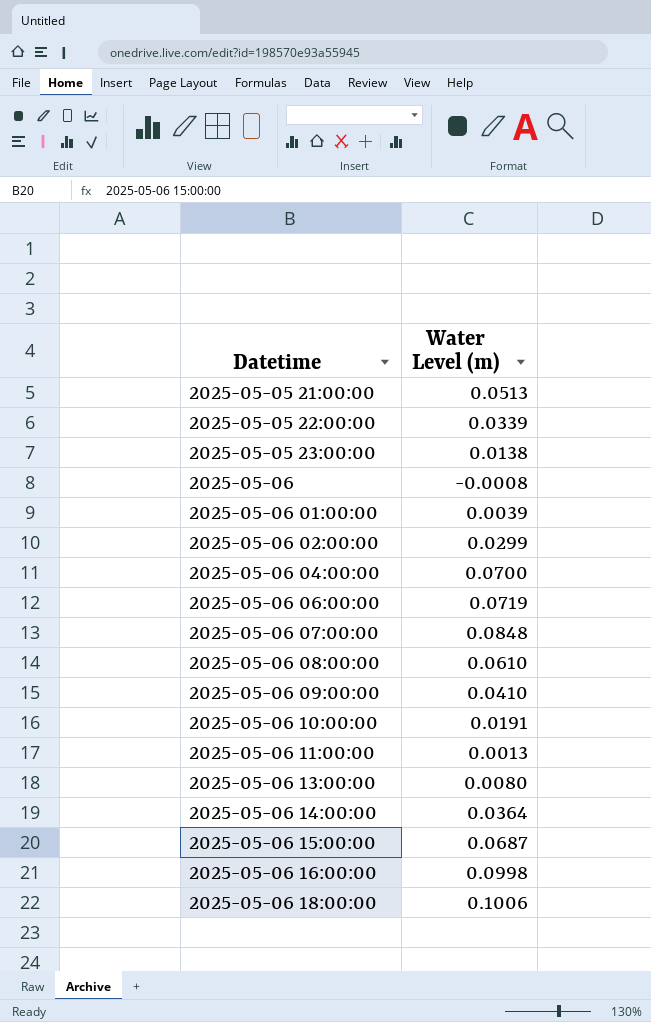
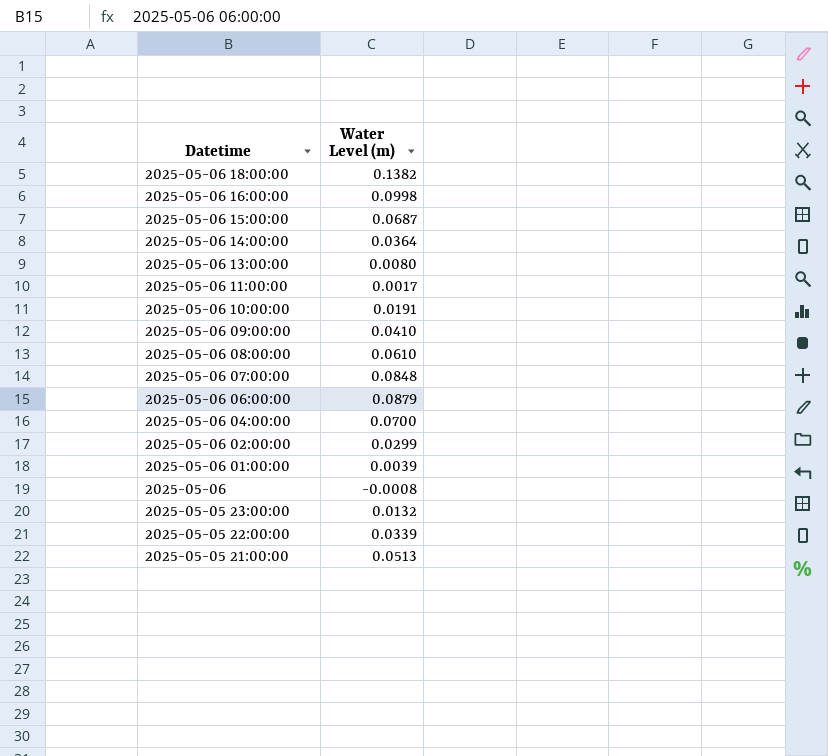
row order: Datetime ascending -> Datetime descending
2025-05-06 18:00:00 | Water Level (m): 0.1006 -> 0.1382
2025-05-06 11:00:00 | Water Level (m): 0.0013 -> 0.0017
2025-05-06 06:00:00 | Water Level (m): 0.0719 -> 0.0879
2025-05-05 23:00:00 | Water Level (m): 0.0138 -> 0.0132

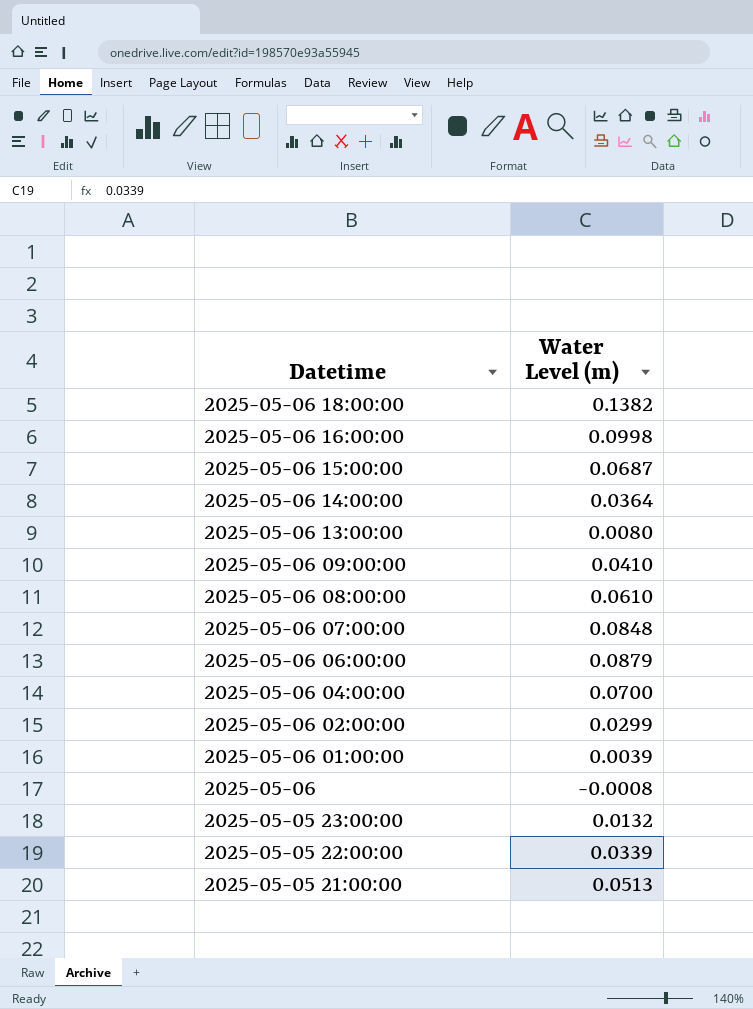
row 2025-05-06 11:00:00: 0.0017 -> none
row 2025-05-06 10:00:00: 0.0191 -> none

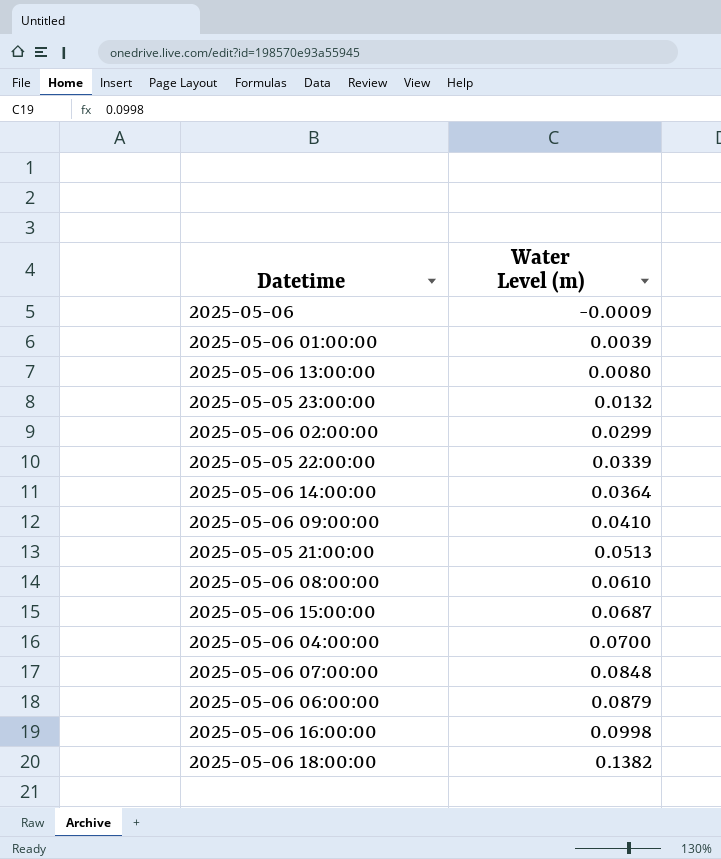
row order: Datetime descending -> Water Level (m) ascending
2025-05-06 | Water Level (m): -0.0008 -> -0.0009

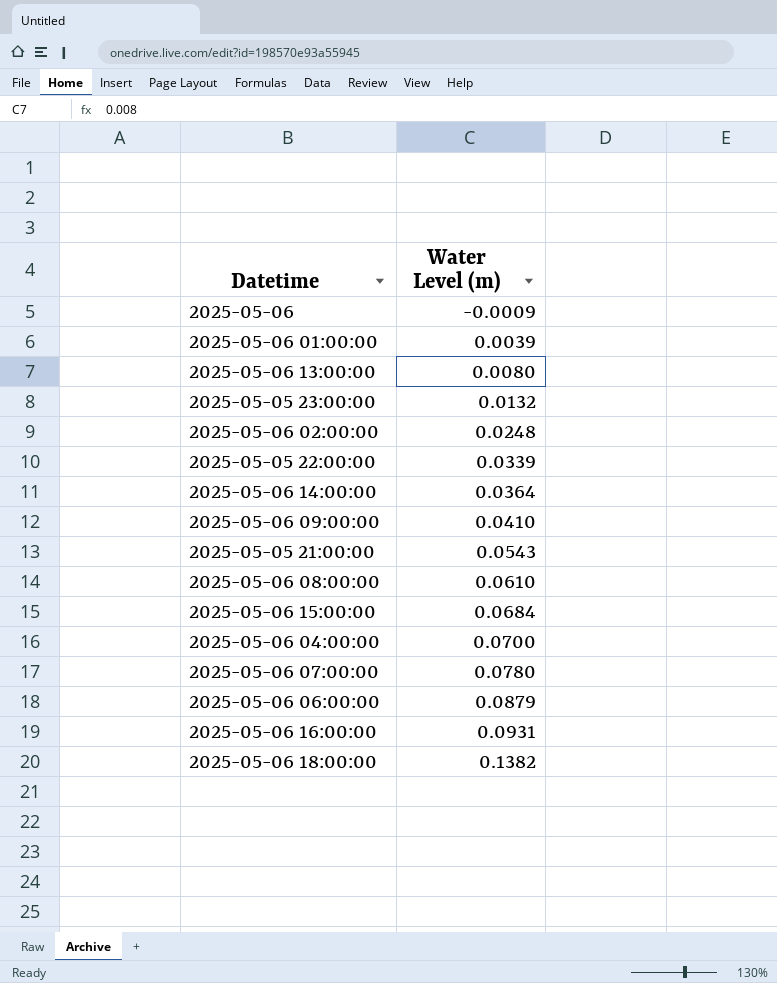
2025-05-06 02:00:00 | Water Level (m): 0.0299 -> 0.0248
2025-05-05 21:00:00 | Water Level (m): 0.0513 -> 0.0543
2025-05-06 15:00:00 | Water Level (m): 0.0687 -> 0.0684
2025-05-06 07:00:00 | Water Level (m): 0.0848 -> 0.0780
2025-05-06 16:00:00 | Water Level (m): 0.0998 -> 0.0931

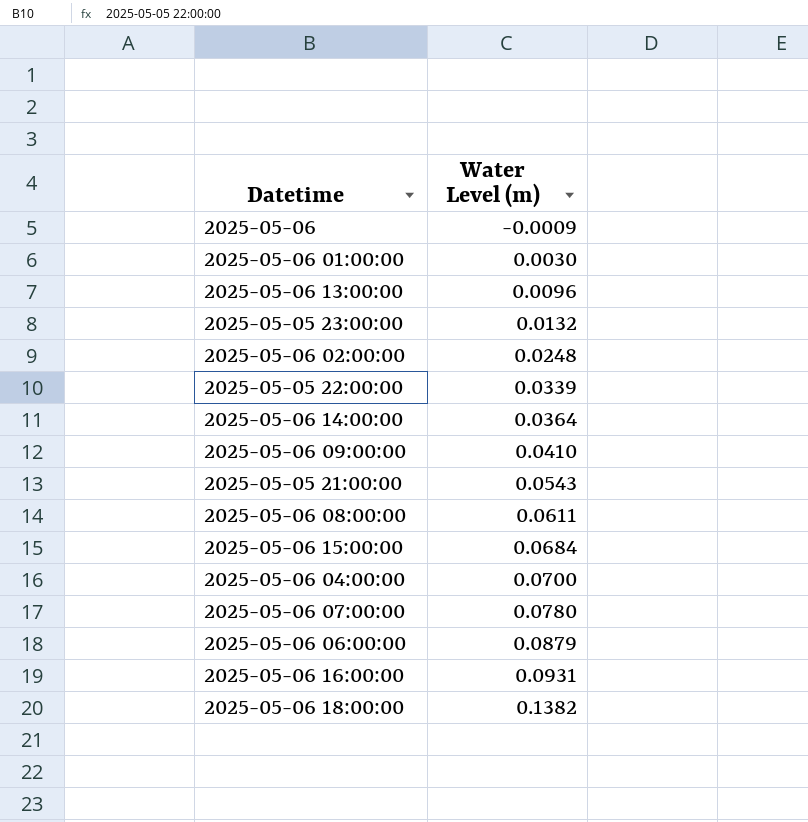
2025-05-06 01:00:00 | Water Level (m): 0.0039 -> 0.0030
2025-05-06 13:00:00 | Water Level (m): 0.0080 -> 0.0096
2025-05-06 08:00:00 | Water Level (m): 0.0610 -> 0.0611

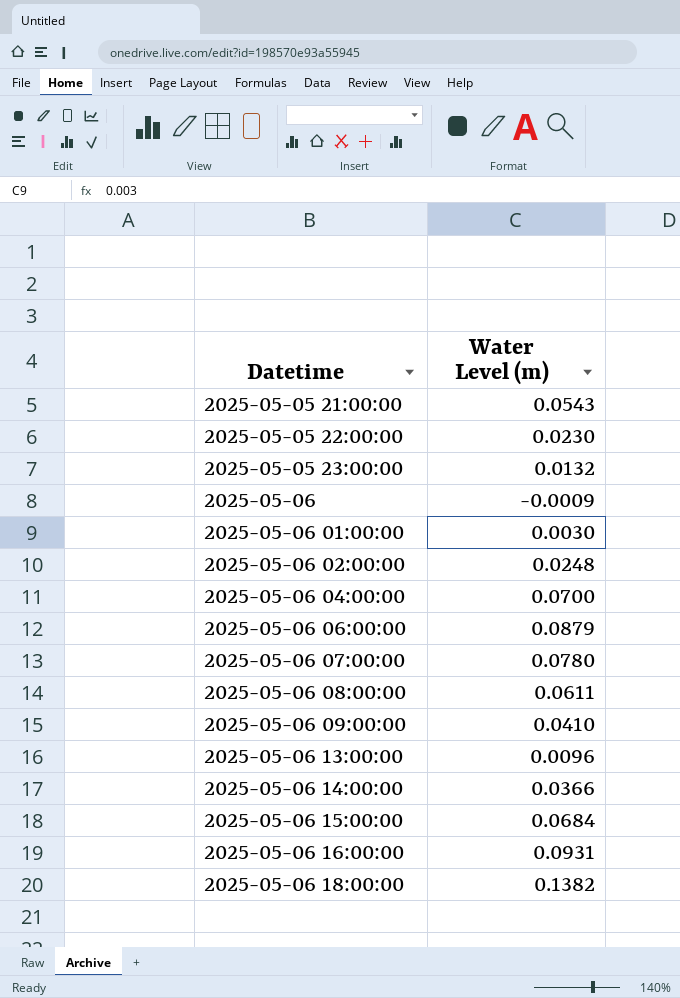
row order: Water Level (m) ascending -> Datetime ascending
2025-05-05 22:00:00 | Water Level (m): 0.0339 -> 0.0230
2025-05-06 14:00:00 | Water Level (m): 0.0364 -> 0.0366

